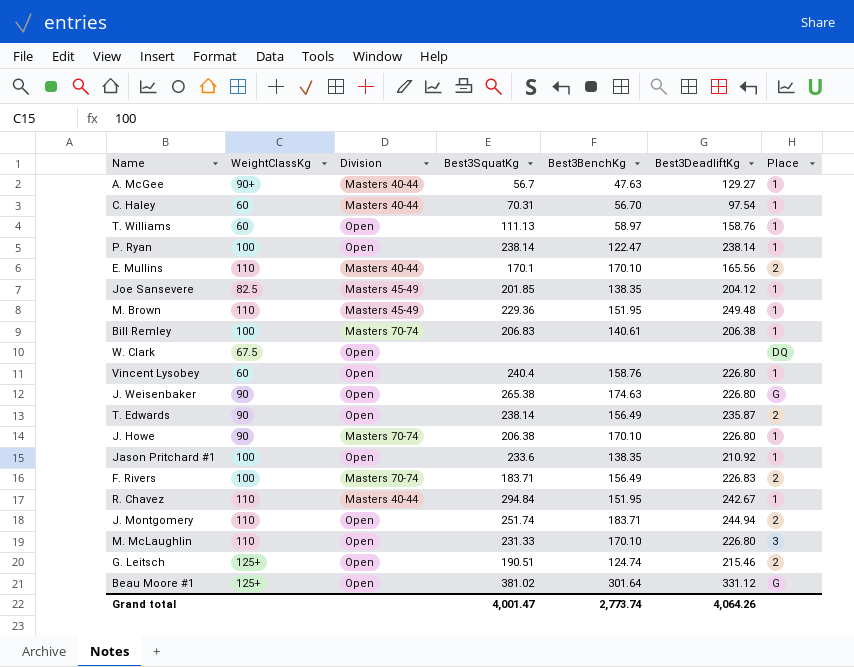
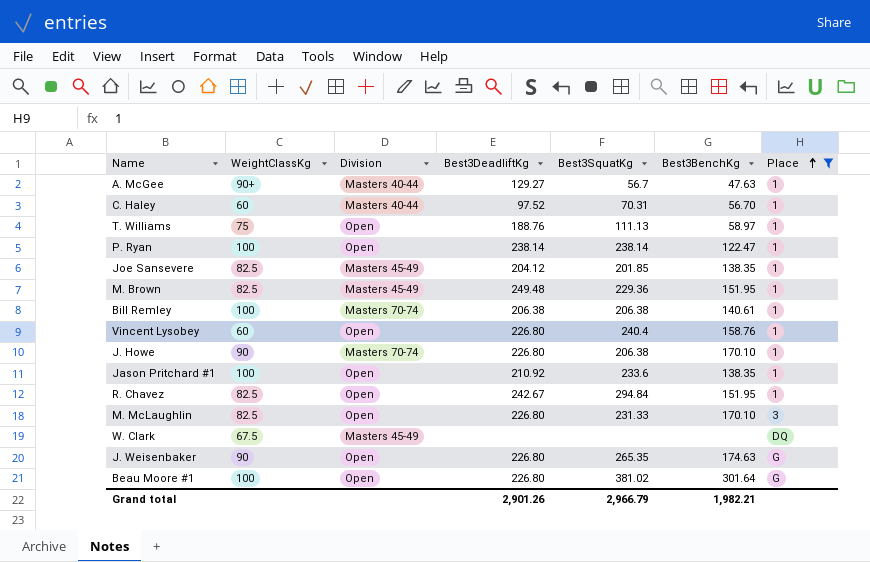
filter: none -> Place != 2
row order: none -> Place ascending
column Best3DeadliftKg | position: 6 -> 4
C. Haley | Best3DeadliftKg: 97.54 -> 97.52
T. Williams | WeightClassKg: 60 -> 75
T. Williams | Best3DeadliftKg: 158.76 -> 188.76
M. Brown | WeightClassKg: 110 -> 82.5
Bill Remley | Best3SquatKg: 206.83 -> 206.38
R. Chavez | WeightClassKg: 110 -> 82.5
R. Chavez | Division: Masters 40-44 -> Open
M. McLaughlin | WeightClassKg: 110 -> 82.5
W. Clark | Division: Open -> Masters 45-49
J. Weisenbaker | Best3SquatKg: 265.38 -> 265.35
Beau Moore #1 | WeightClassKg: 125+ -> 100
Beau Moore #1 | Best3DeadliftKg: 331.12 -> 226.80
Grand total | Best3DeadliftKg: 4,064.26 -> 2,901.26
Grand total | Best3SquatKg: 4,001.47 -> 2,966.79
Grand total | Best3BenchKg: 2,773.74 -> 1,982.21

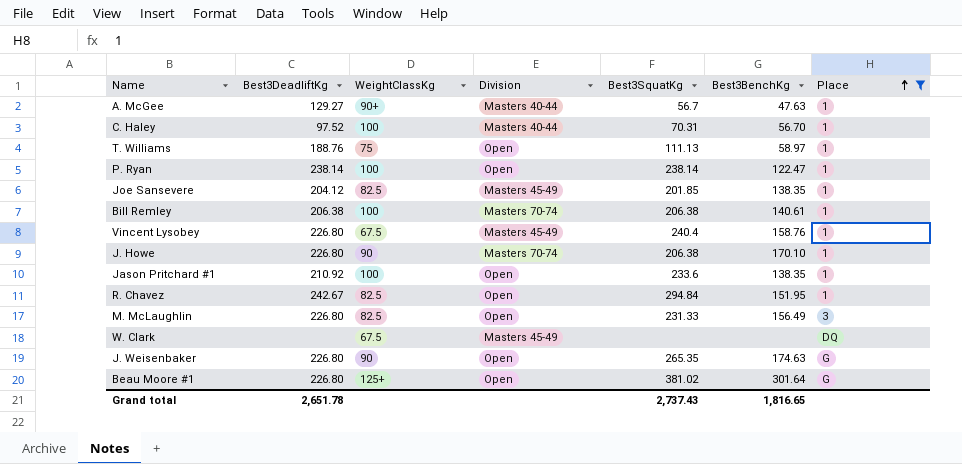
column Best3DeadliftKg | position: 4 -> 2
row M. Brown: 82.5 | Masters 45-49 | 249.48 | 229.36 | 151.95 | 1 -> none
C. Haley | WeightClassKg: 60 -> 100
Vincent Lysobey | WeightClassKg: 60 -> 67.5
Vincent Lysobey | Division: Open -> Masters 45-49
M. McLaughlin | Best3BenchKg: 170.10 -> 156.49
Beau Moore #1 | WeightClassKg: 100 -> 125+
Grand total | Best3DeadliftKg: 2,901.26 -> 2,651.78
Grand total | Best3SquatKg: 2,966.79 -> 2,737.43
Grand total | Best3BenchKg: 1,982.21 -> 1,816.65

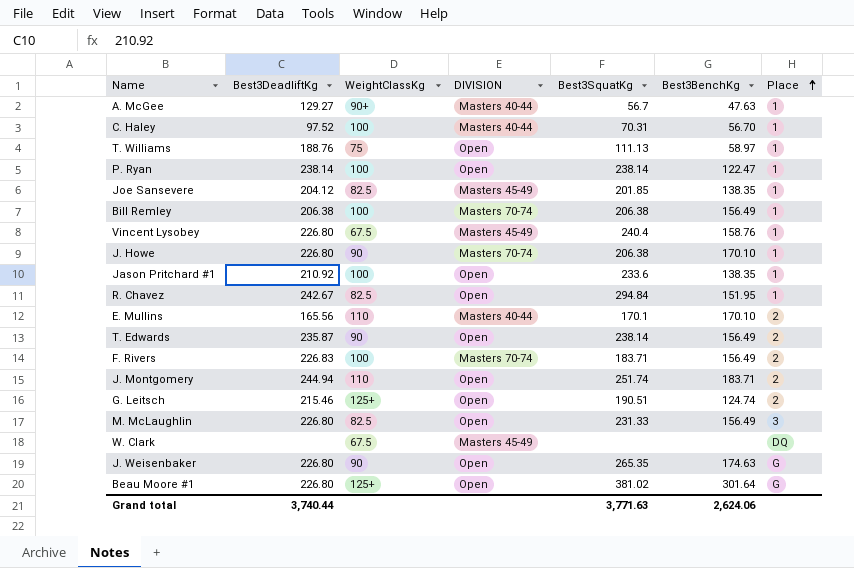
filter: Place != 2 -> none
column name: Division -> DIVISION
Bill Remley | Best3BenchKg: 140.61 -> 156.49
Grand total | Best3DeadliftKg: 2,651.78 -> 3,740.44
Grand total | Best3SquatKg: 2,737.43 -> 3,771.63
Grand total | Best3BenchKg: 1,816.65 -> 2,624.06

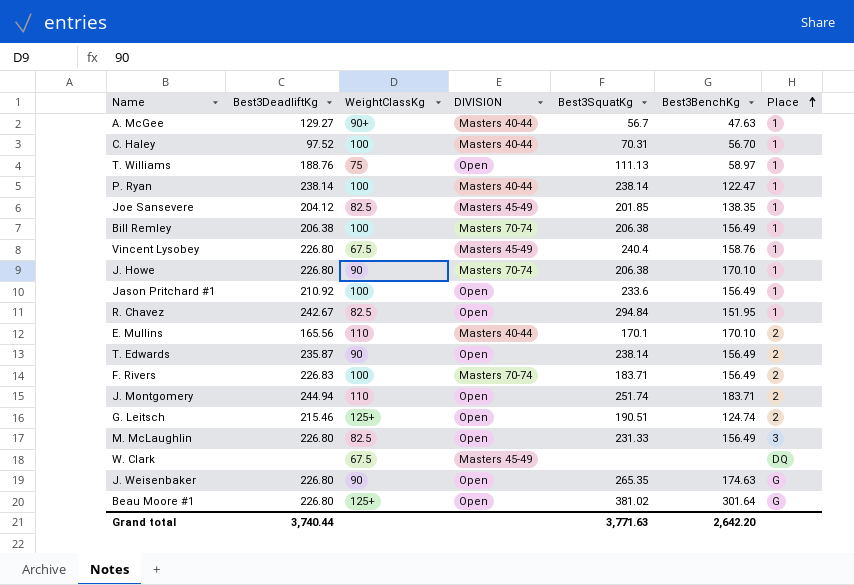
P. Ryan | DIVISION: Open -> Masters 40-44
Jason Pritchard #1 | Best3BenchKg: 138.35 -> 156.49
Grand total | Best3BenchKg: 2,624.06 -> 2,642.20

